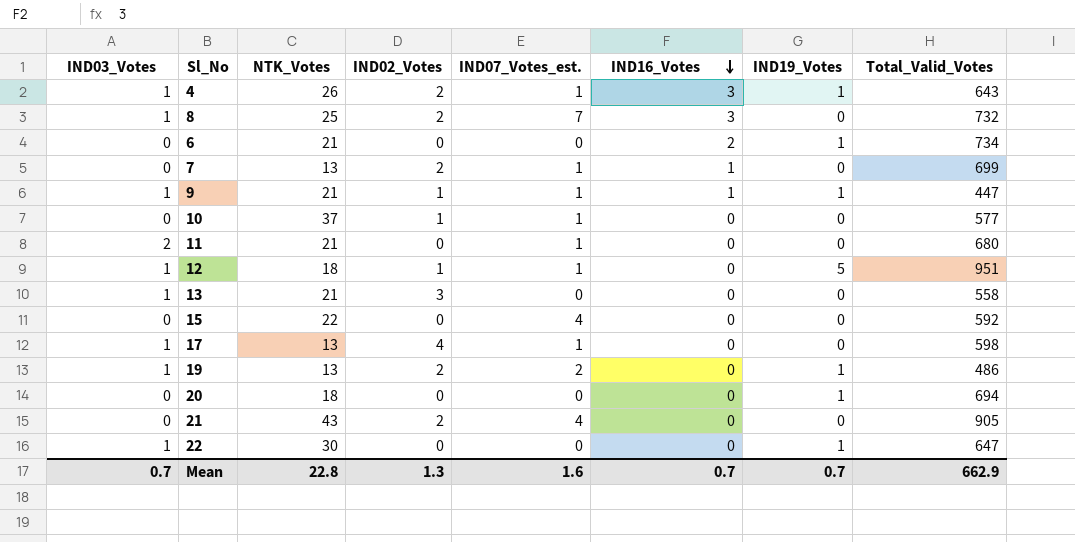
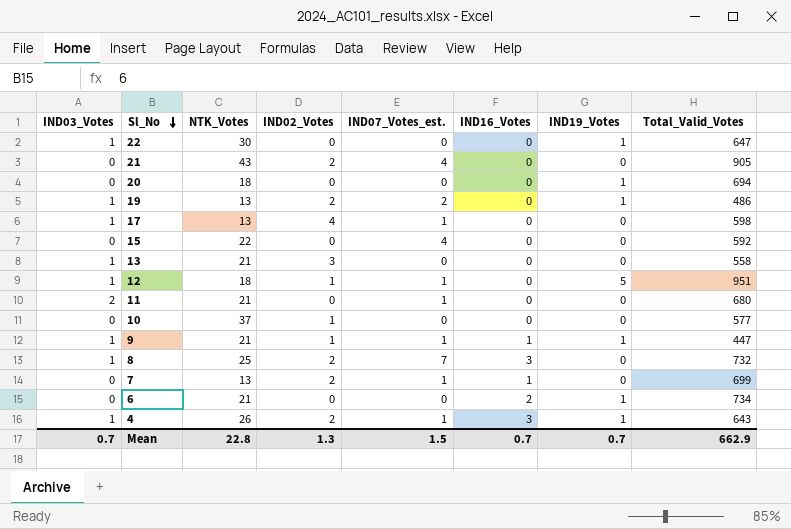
row order: IND16_Votes descending -> Sl_No descending
10 | IND07_Votes_est.: 1 -> 0
Mean | IND07_Votes_est.: 1.6 -> 1.5

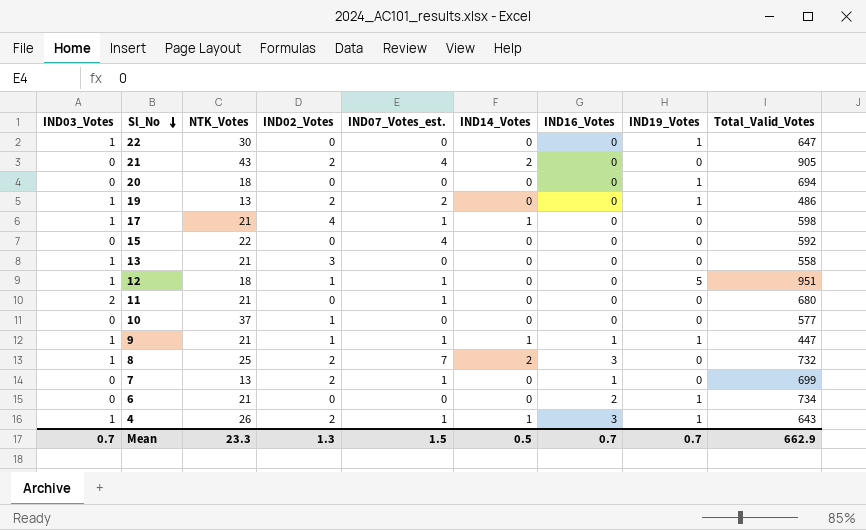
column IND14_Votes | position: none -> 6
17 | NTK_Votes: 13 -> 21
Mean | NTK_Votes: 22.8 -> 23.3

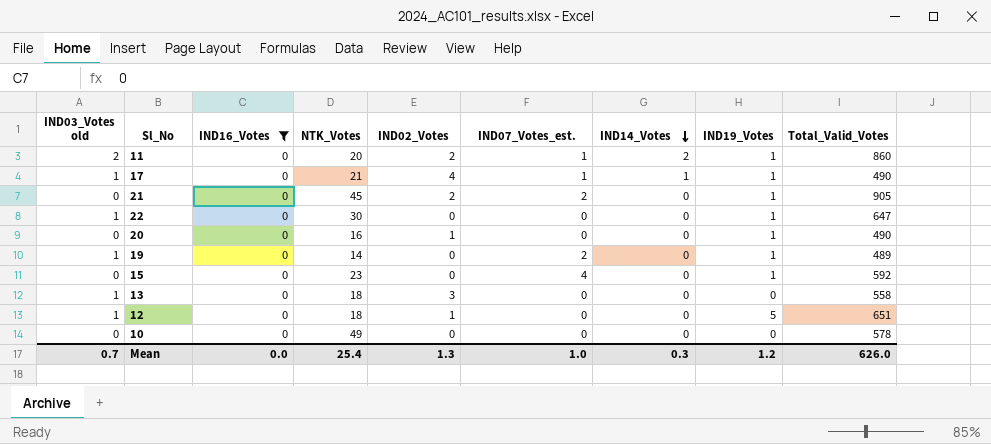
filter: none -> IND16_Votes = 0
row order: Sl_No descending -> IND14_Votes descending
column name: IND03_Votes -> IND03_Votes old
column IND16_Votes | position: 7 -> 3
11 | NTK_Votes: 21 -> 20
11 | IND02_Votes: 0 -> 2
11 | IND14_Votes: 0 -> 2
11 | IND19_Votes: 0 -> 1
11 | Total_Valid_Votes: 680 -> 860
17 | IND19_Votes: 0 -> 1
17 | Total_Valid_Votes: 598 -> 490
21 | NTK_Votes: 43 -> 45
21 | IND07_Votes_est.: 4 -> 2
21 | IND14_Votes: 2 -> 0
21 | IND19_Votes: 0 -> 1
20 | NTK_Votes: 18 -> 16
20 | IND02_Votes: 0 -> 1
20 | Total_Valid_Votes: 694 -> 490
19 | NTK_Votes: 13 -> 14
19 | IND02_Votes: 2 -> 0
19 | Total_Valid_Votes: 486 -> 489
15 | NTK_Votes: 22 -> 23
15 | IND19_Votes: 0 -> 1
13 | NTK_Votes: 21 -> 18
12 | IND07_Votes_est.: 1 -> 0
12 | Total_Valid_Votes: 951 -> 651
10 | NTK_Votes: 37 -> 49
10 | IND02_Votes: 1 -> 0
10 | Total_Valid_Votes: 577 -> 578
Mean | IND16_Votes: 0.7 -> 0.0
Mean | NTK_Votes: 23.3 -> 25.4
Mean | IND07_Votes_est.: 1.5 -> 1.0
Mean | IND14_Votes: 0.5 -> 0.3
Mean | IND19_Votes: 0.7 -> 1.2
Mean | Total_Valid_Votes: 662.9 -> 626.0

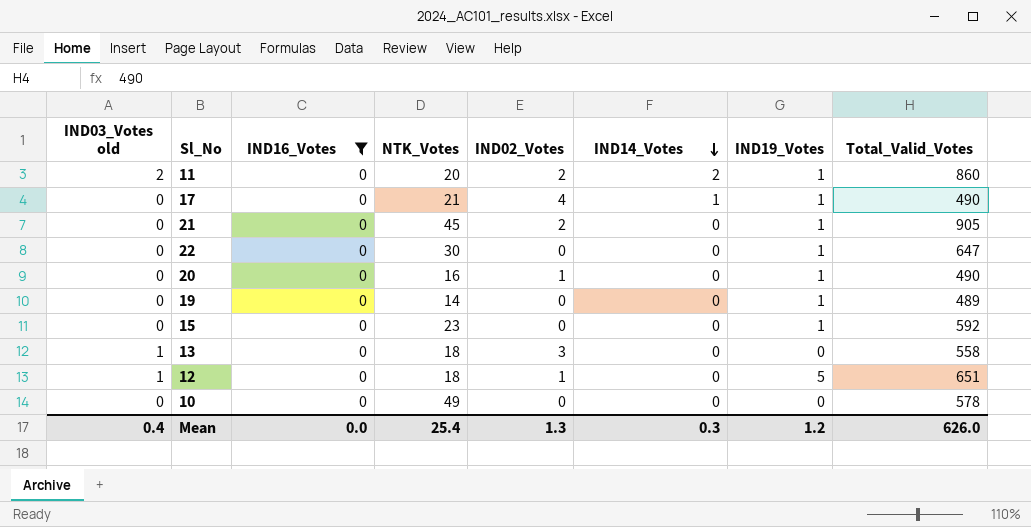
column IND07_Votes_est. | position: 6 -> none
17 | IND03_Votes old: 1 -> 0
22 | IND03_Votes old: 1 -> 0
19 | IND03_Votes old: 1 -> 0
Mean | IND03_Votes old: 0.7 -> 0.4

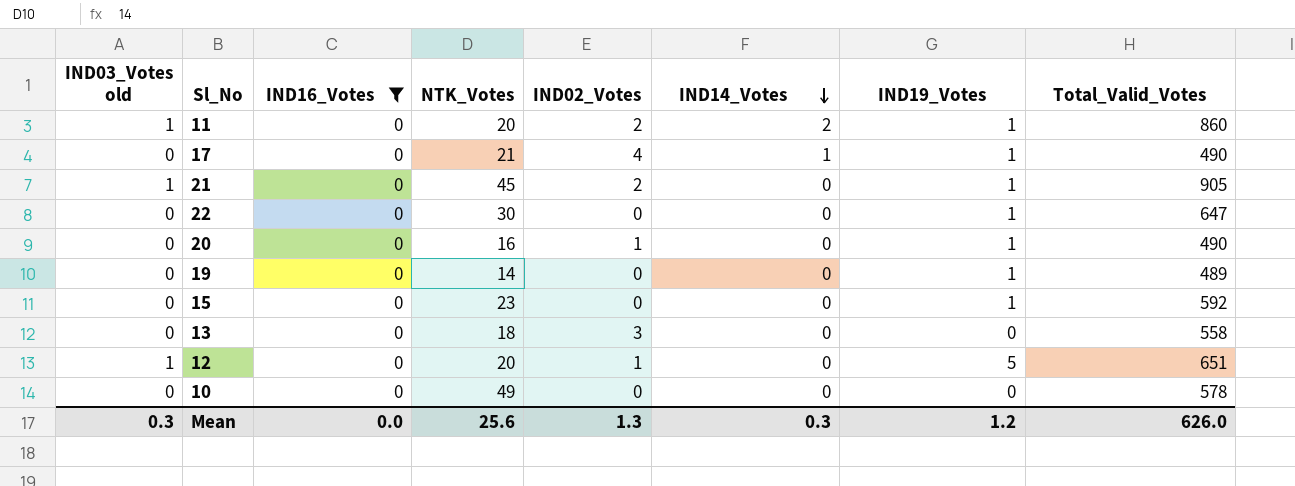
11 | IND03_Votes old: 2 -> 1
21 | IND03_Votes old: 0 -> 1
13 | IND03_Votes old: 1 -> 0
12 | NTK_Votes: 18 -> 20
Mean | IND03_Votes old: 0.4 -> 0.3
Mean | NTK_Votes: 25.4 -> 25.6

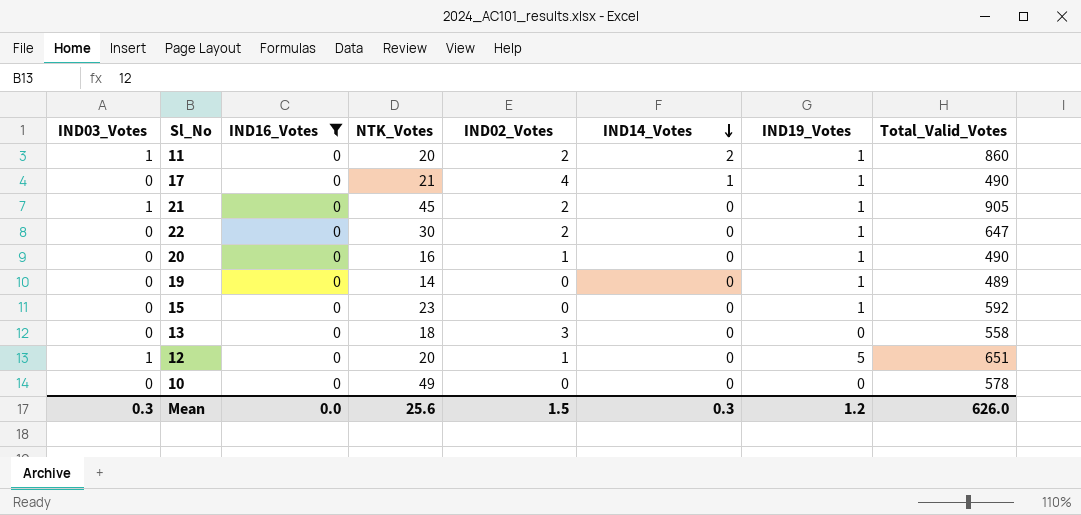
column name: IND03_Votes old -> IND03_Votes
22 | IND02_Votes: 0 -> 2
Mean | IND02_Votes: 1.3 -> 1.5

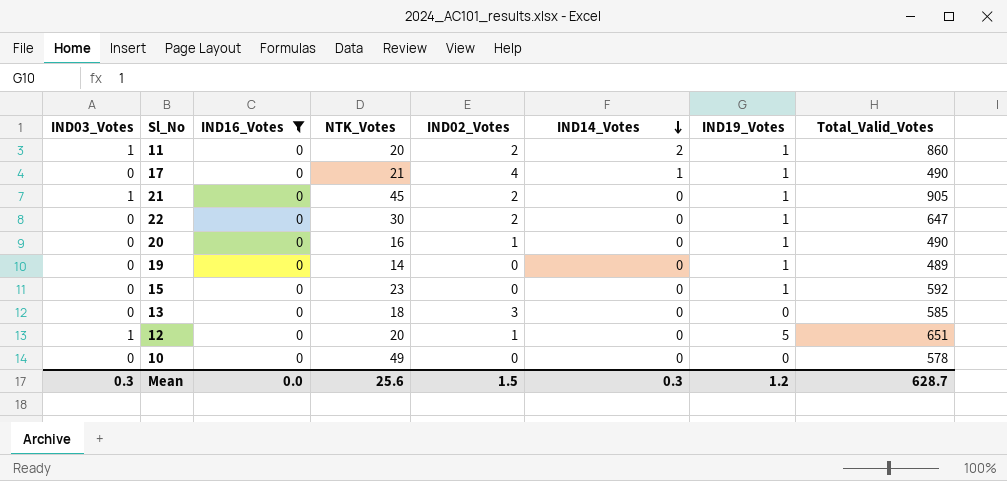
13 | Total_Valid_Votes: 558 -> 585
Mean | Total_Valid_Votes: 626.0 -> 628.7

